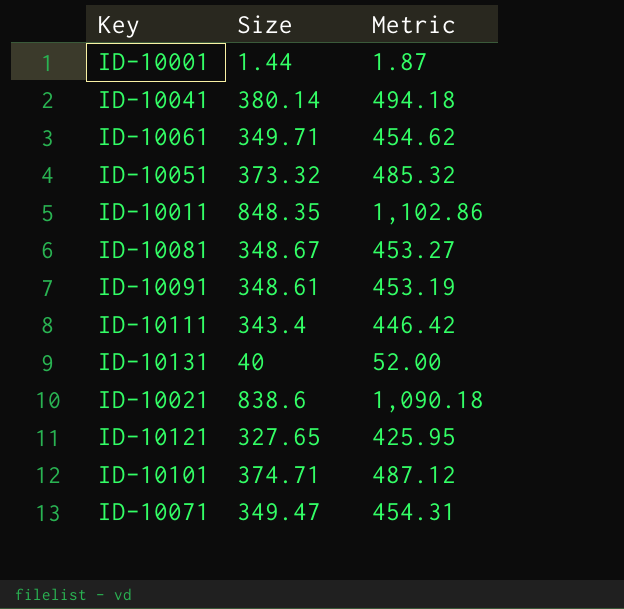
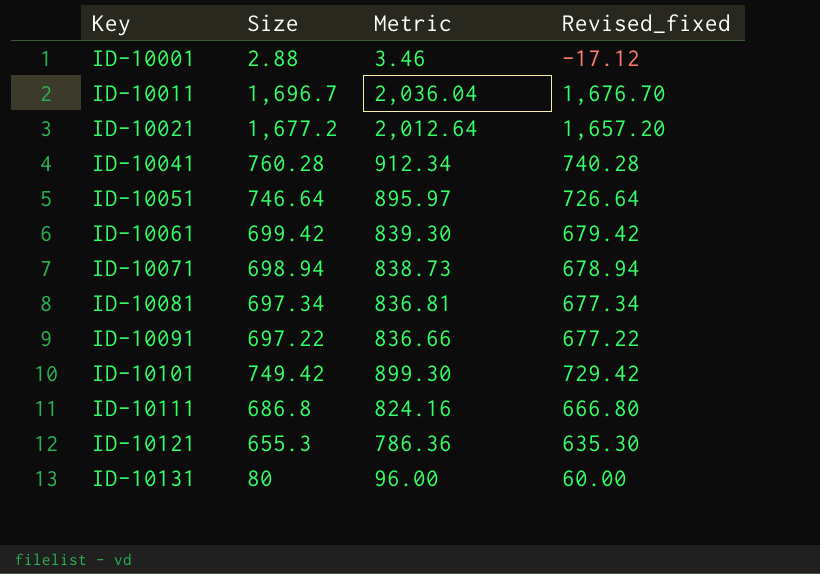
row order: none -> Key ascending
column Metric | formula: [Size] * 1.3 -> [Size] * 1.2
column Revised_fixed | formula: none -> [Size] - 20
ID-10001 | Size: 1.44 -> 2.88
ID-10011 | Size: 848.35 -> 1,696.7
ID-10021 | Size: 838.6 -> 1,677.2
ID-10041 | Size: 380.14 -> 760.28
ID-10051 | Size: 373.32 -> 746.64
ID-10061 | Size: 349.71 -> 699.42
ID-10071 | Size: 349.47 -> 698.94
ID-10081 | Size: 348.67 -> 697.34
ID-10091 | Size: 348.61 -> 697.22
ID-10101 | Size: 374.71 -> 749.42
ID-10111 | Size: 343.4 -> 686.8
ID-10121 | Size: 327.65 -> 655.3
ID-10131 | Size: 40 -> 80

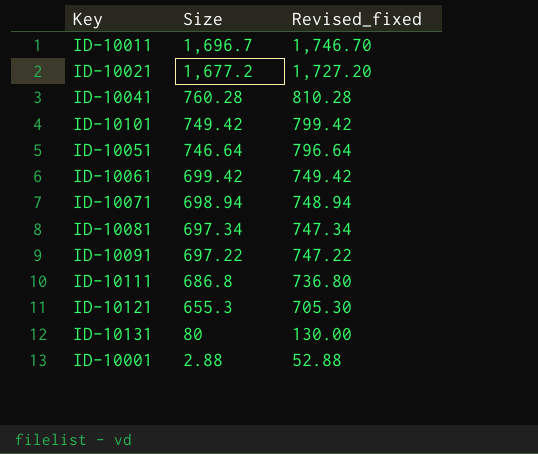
row order: Key ascending -> Size descending
column Metric | formula: [Size] * 1.2 -> none
column Revised_fixed | formula: [Size] - 20 -> [Size] + 50

